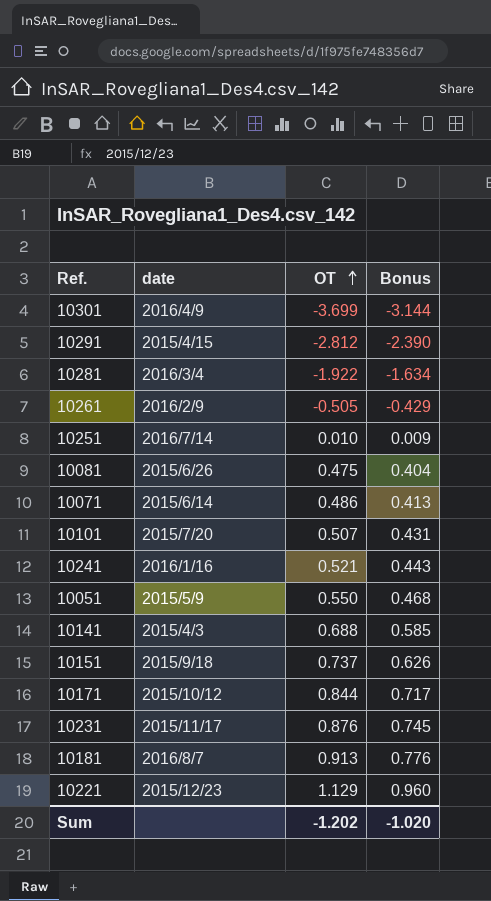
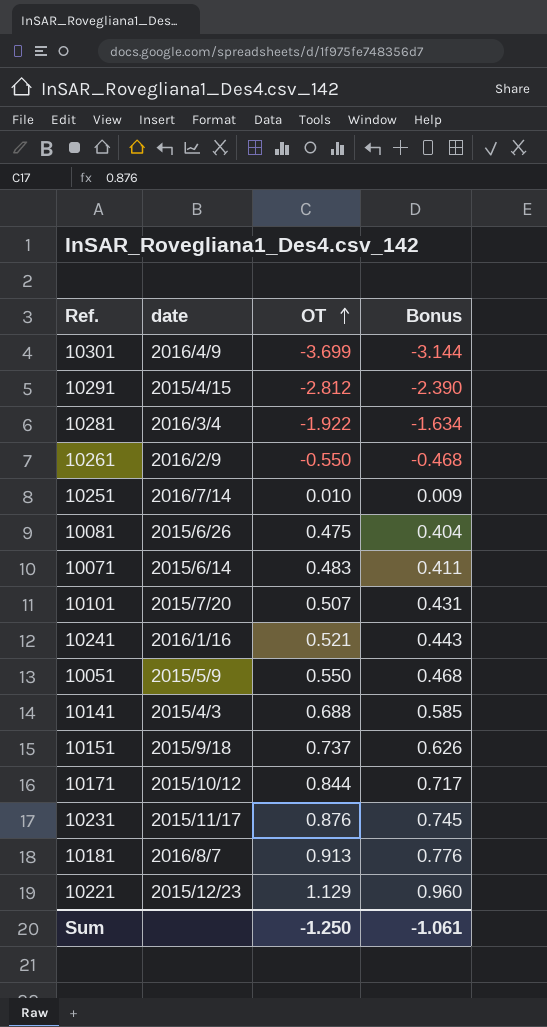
10261 | OT: -0.505 -> -0.550
10261 | Bonus: -0.429 -> -0.468
10071 | OT: 0.486 -> 0.483
10071 | Bonus: 0.413 -> 0.411
Sum | OT: -1.202 -> -1.250
Sum | Bonus: -1.020 -> -1.061

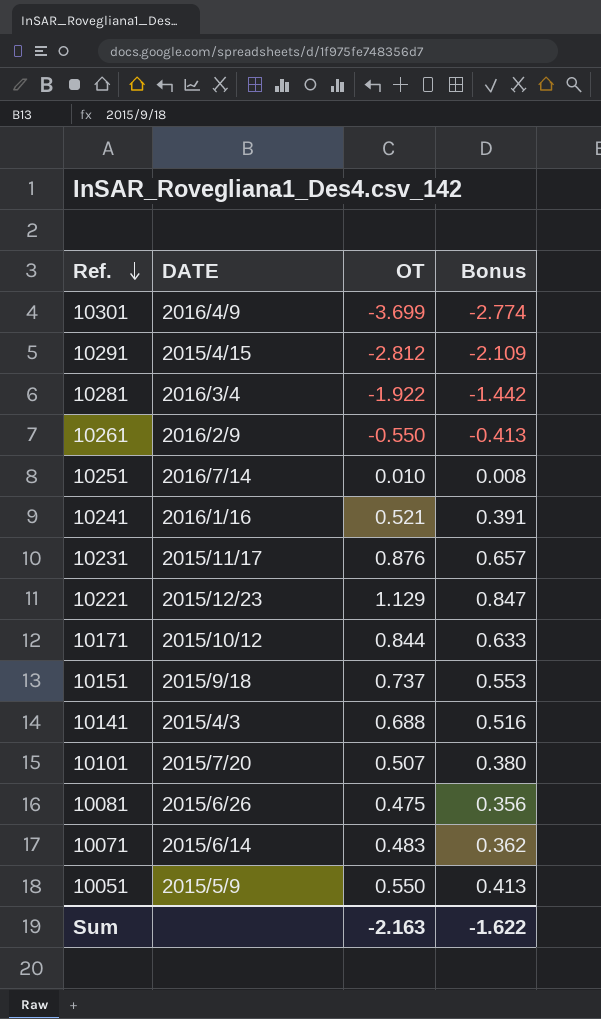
row order: OT ascending -> Ref. descending
column name: date -> DATE
column Bonus | formula: [OT] * 0.85 -> [OT] * 0.75
row 10181: 2016/8/7 | 0.913 | 0.776 -> none
Sum | OT: -1.250 -> -2.163
Sum | Bonus: -1.061 -> -1.622

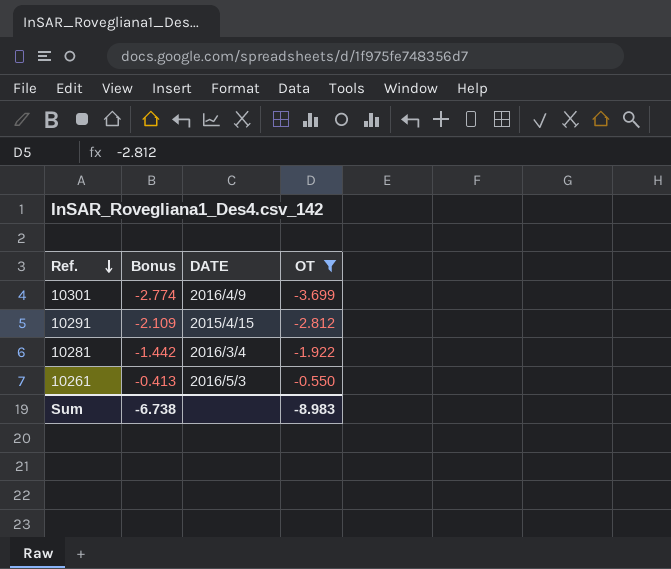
filter: none -> OT <= -0.550
column Bonus | position: 4 -> 2
10261 | DATE: 2016/2/9 -> 2016/5/3
Sum | Bonus: -1.622 -> -6.738
Sum | OT: -2.163 -> -8.983

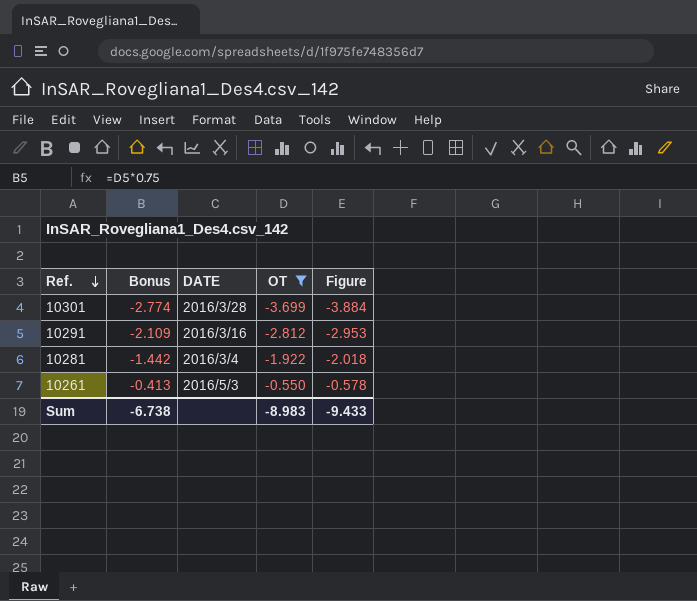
column Figure | formula: none -> [OT] * 1.05
10301 | DATE: 2016/4/9 -> 2016/3/28
10291 | DATE: 2015/4/15 -> 2016/3/16

